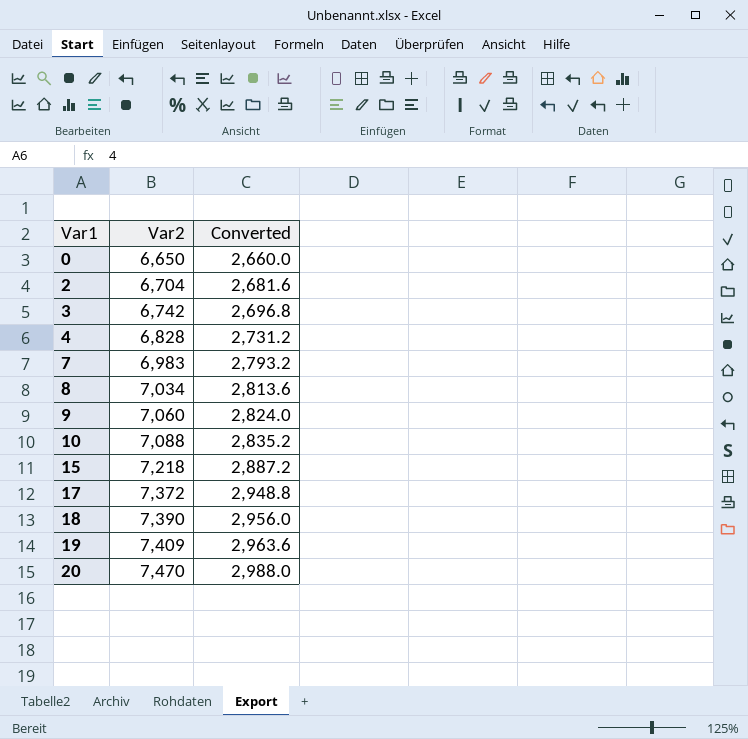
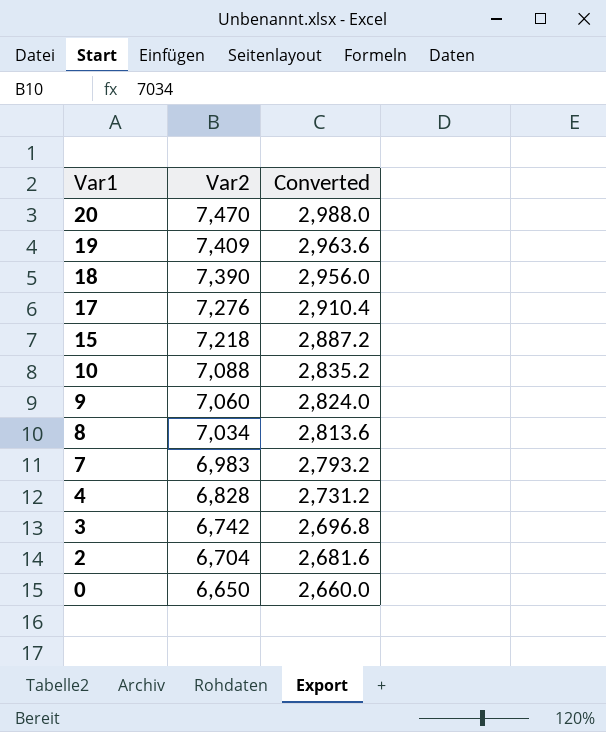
row order: Var1 ascending -> Var1 descending
17 | Var2: 7,372 -> 7,276
17 | Converted: 2,948.8 -> 2,910.4

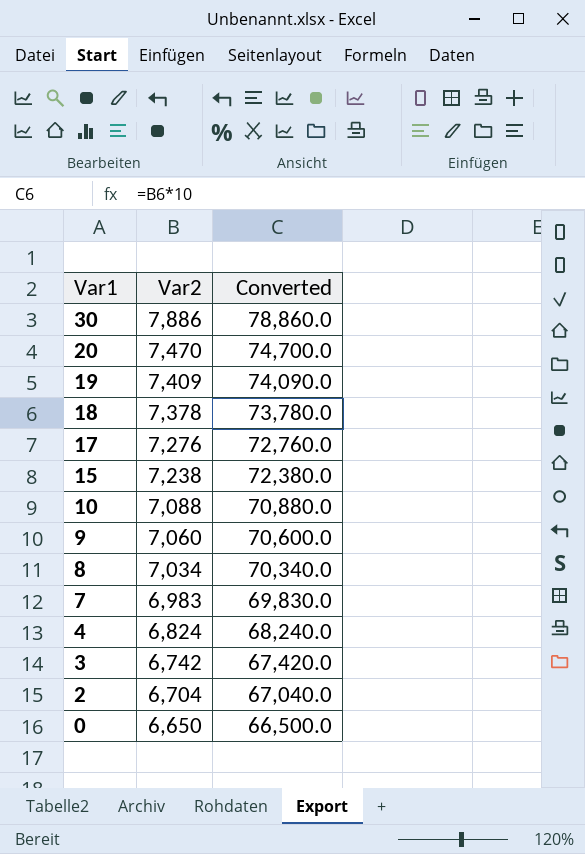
column Converted | formula: [Var2] * 0.4 -> [Var2] * 10
row 30: none -> 7,886 | 78,860.0
18 | Var2: 7,390 -> 7,378
15 | Var2: 7,218 -> 7,238
4 | Var2: 6,828 -> 6,824

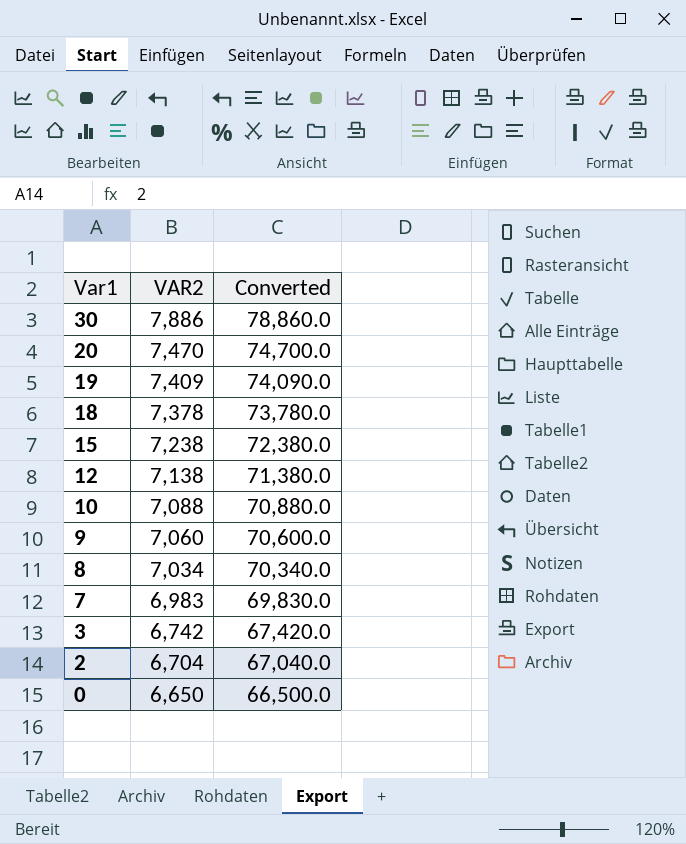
column name: Var2 -> VAR2
row 17: 7,276 | 72,760.0 -> none
row 4: 6,824 | 68,240.0 -> none
row 12: none -> 7,138 | 71,380.0

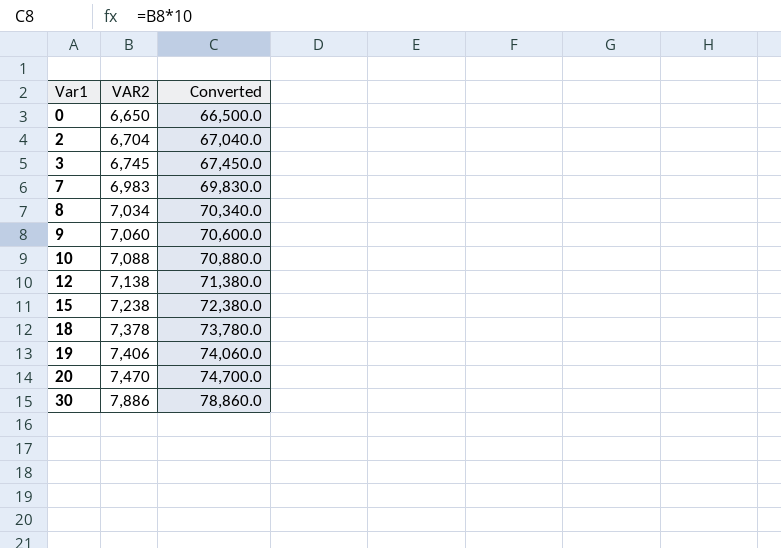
row order: Var1 descending -> Var1 ascending
3 | VAR2: 6,742 -> 6,745
3 | Converted: 67,420.0 -> 67,450.0
19 | VAR2: 7,409 -> 7,406
19 | Converted: 74,090.0 -> 74,060.0

